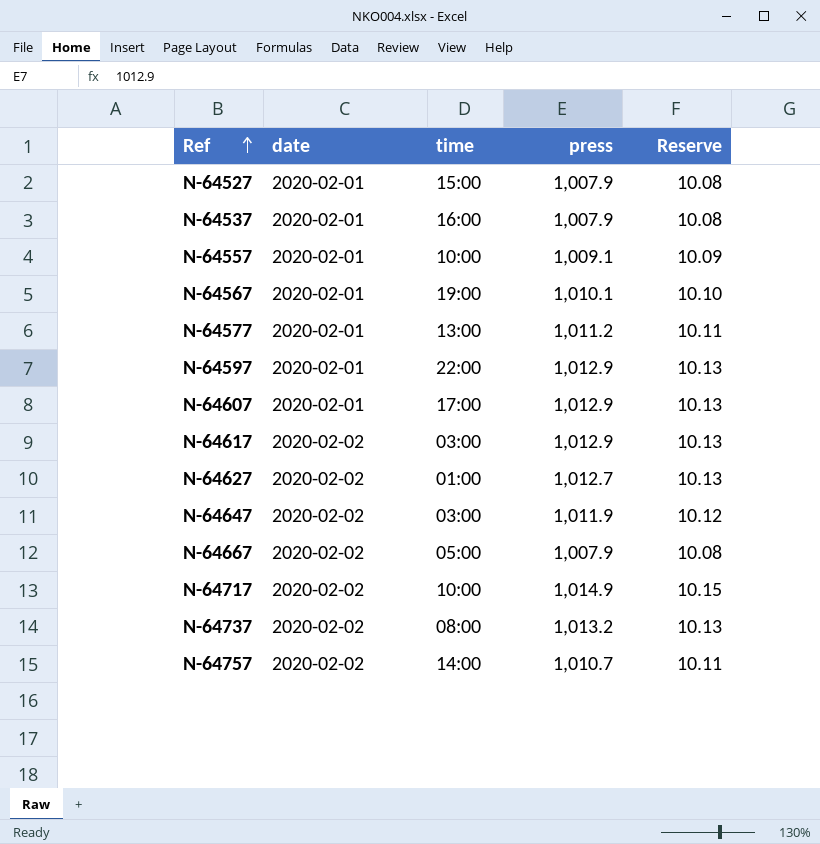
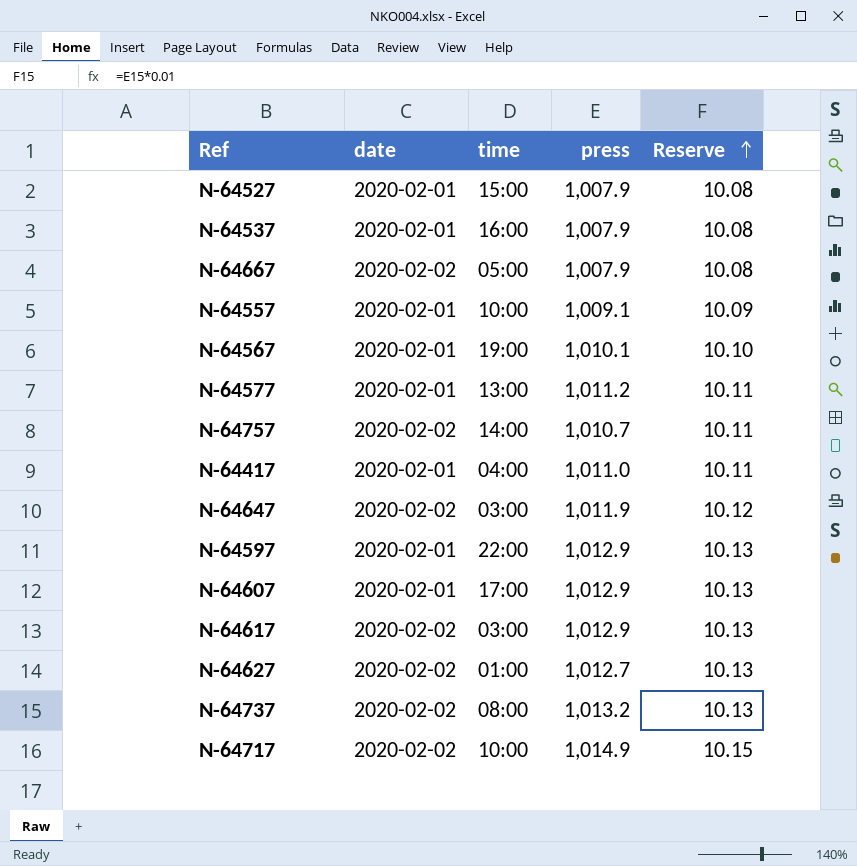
row order: Ref ascending -> Reserve ascending
row N-64417: none -> 2020-02-01 | 04:00 | 1,011.0 | 10.11

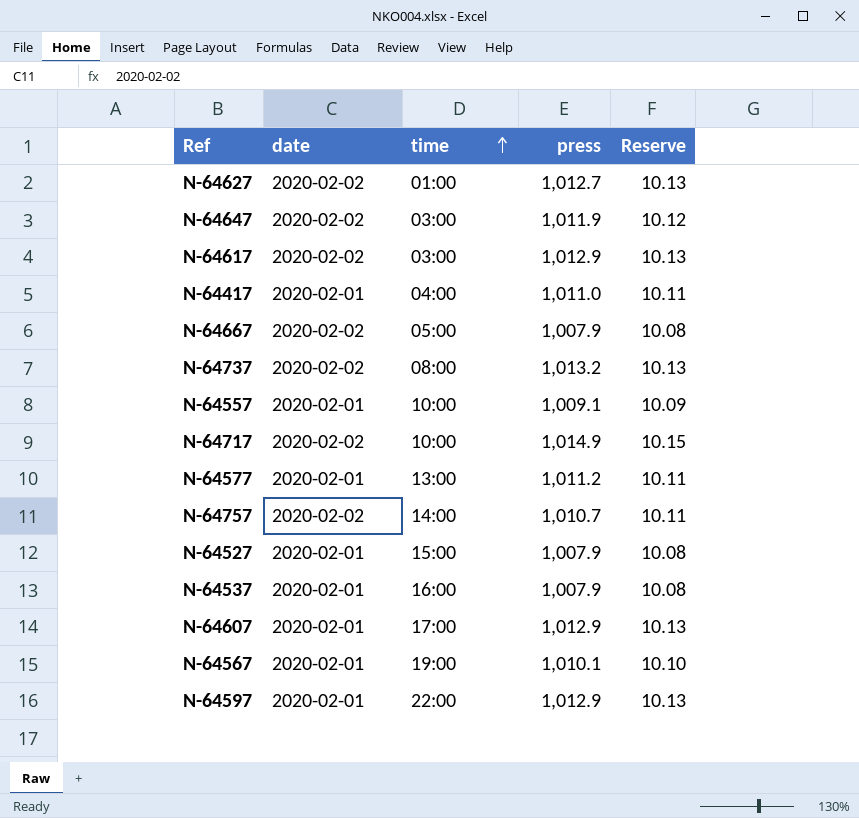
row order: Reserve ascending -> time ascending

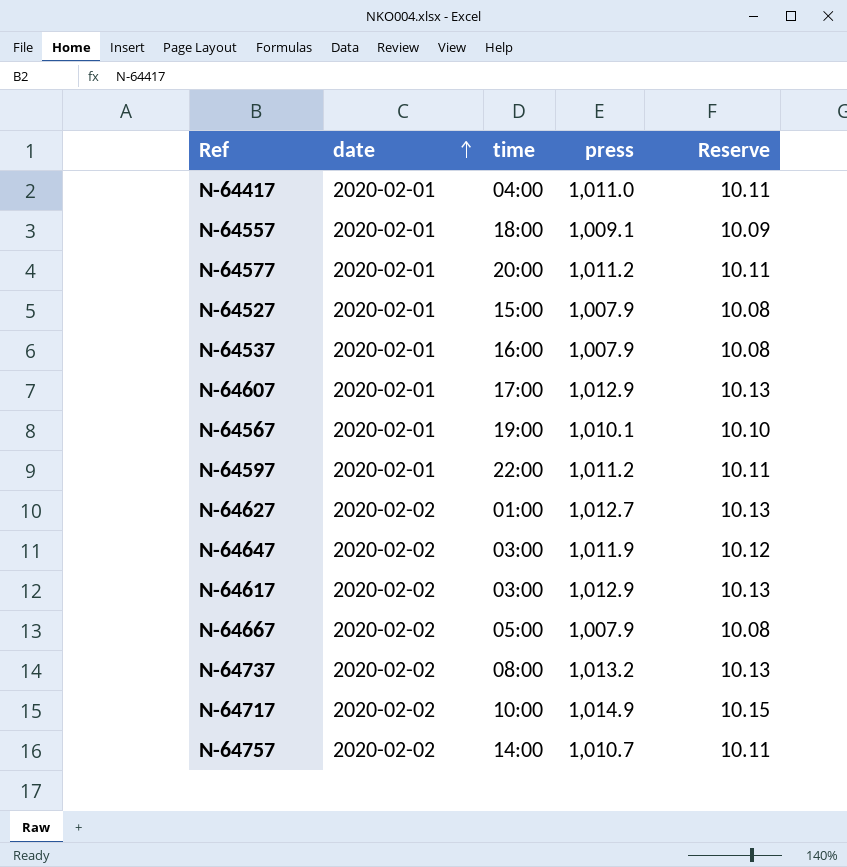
row order: time ascending -> date ascending
N-64557 | time: 10:00 -> 18:00
N-64577 | time: 13:00 -> 20:00
N-64597 | press: 1,012.9 -> 1,011.2
N-64597 | Reserve: 10.13 -> 10.11

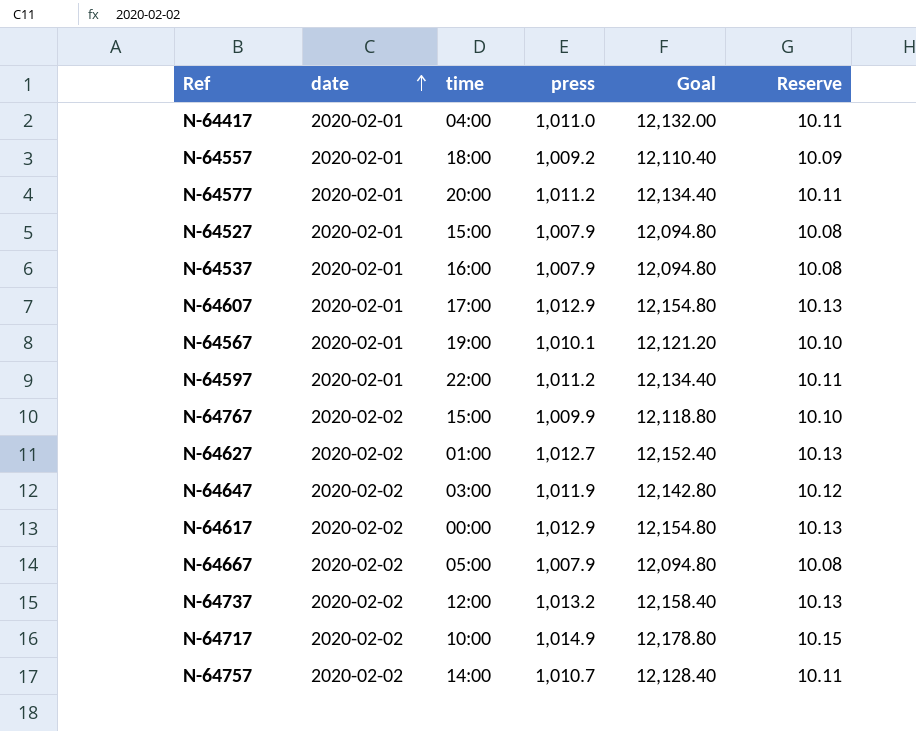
column Goal | formula: none -> [press] * 12
N-64557 | press: 1,009.1 -> 1,009.2
row N-64767: none -> 2020-02-02 | 15:00 | 1,009.9 | 12,118.80 | 10.10
N-64617 | time: 03:00 -> 00:00
N-64737 | time: 08:00 -> 12:00

